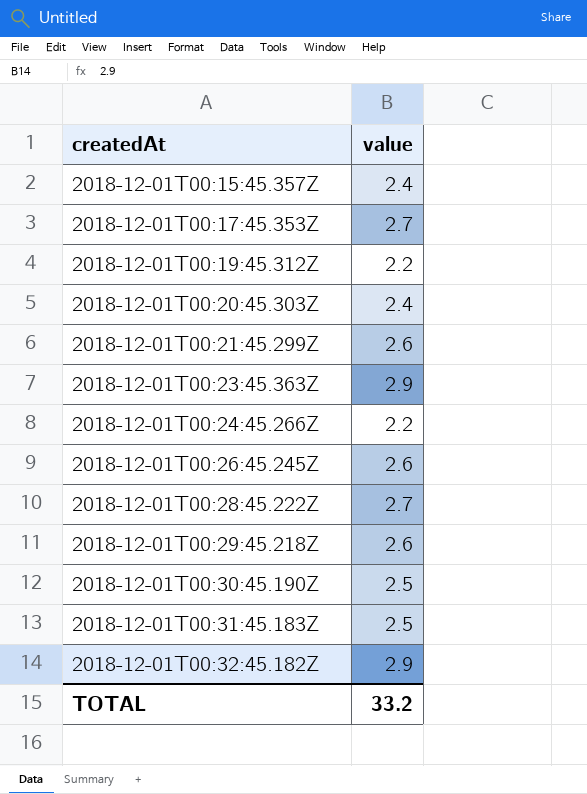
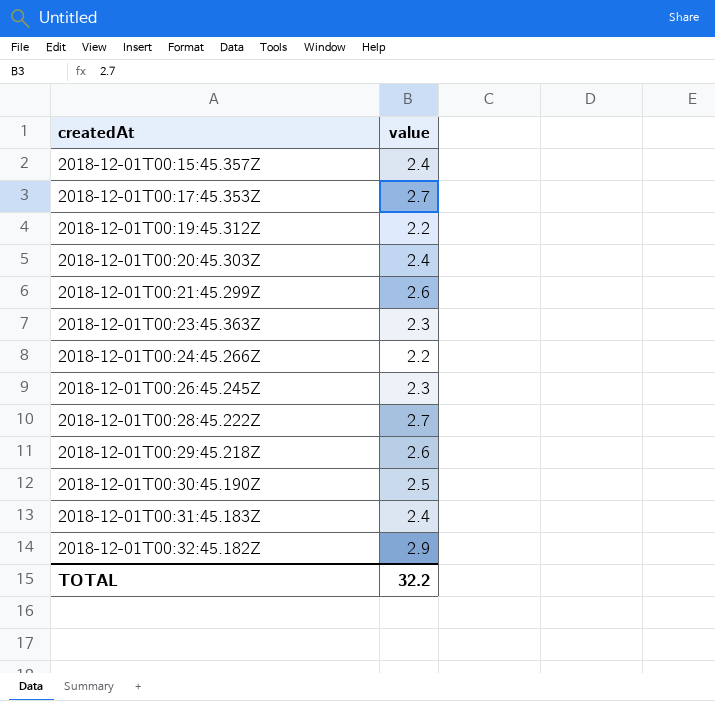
2018-12-01T00:23:45.363Z | value: 2.9 -> 2.3
2018-12-01T00:26:45.245Z | value: 2.6 -> 2.3
2018-12-01T00:31:45.183Z | value: 2.5 -> 2.4
TOTAL | value: 33.2 -> 32.2

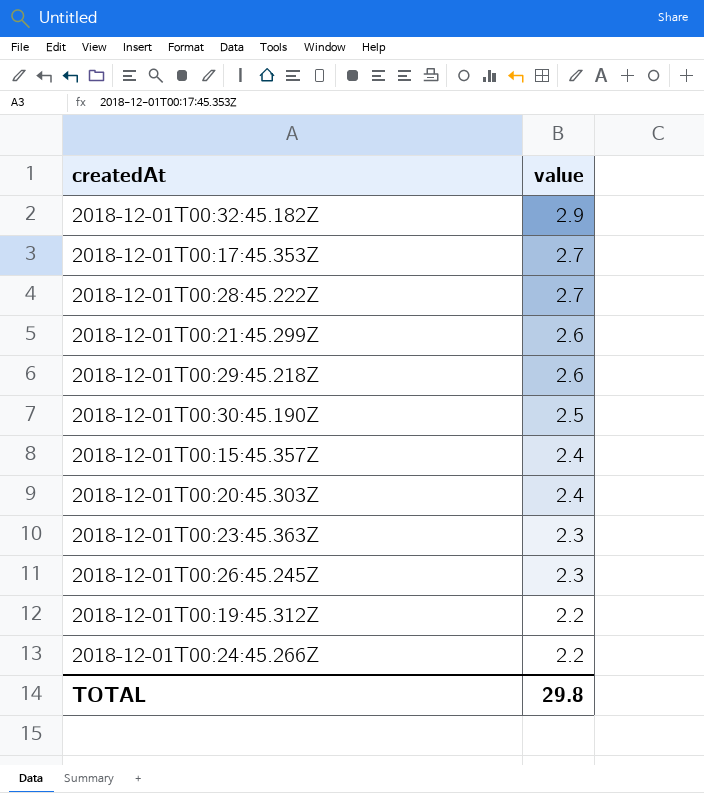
row order: createdAt ascending -> value descending
row 2018-12-01T00:31:45.183Z: 2.4 -> none
TOTAL | value: 32.2 -> 29.8

